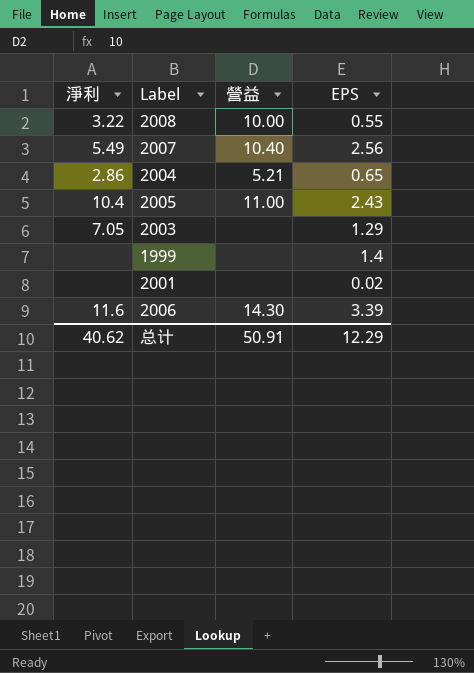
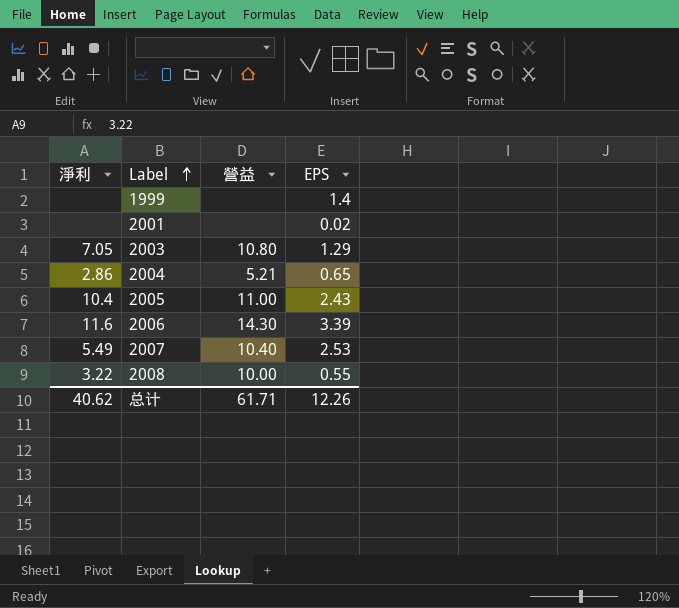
row order: none -> Label ascending
2003 | 營益: none -> 10.80
2007 | EPS: 2.56 -> 2.53
总计 | 營益: 50.91 -> 61.71
总计 | EPS: 12.29 -> 12.26

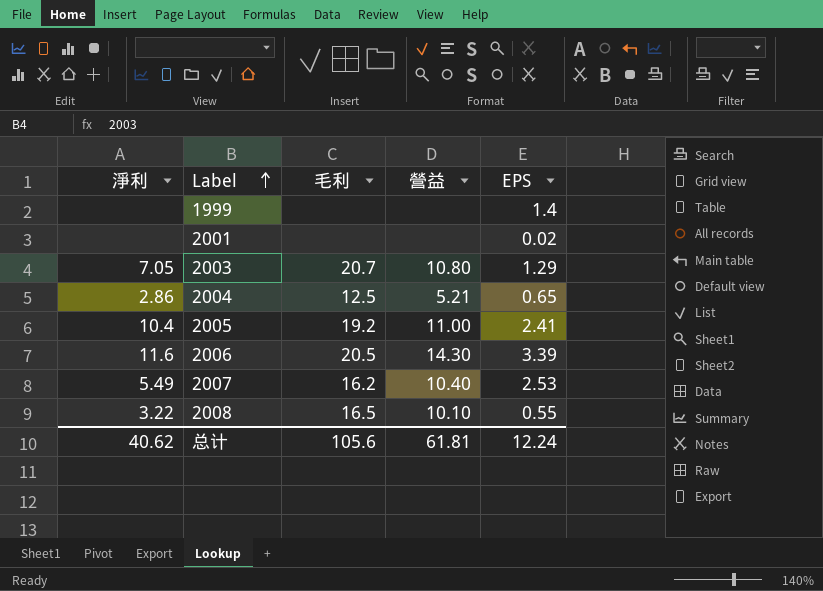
column 毛利 | position: none -> 3
2005 | EPS: 2.43 -> 2.41
2008 | 營益: 10.00 -> 10.10
总计 | 營益: 61.71 -> 61.81
总计 | EPS: 12.26 -> 12.24

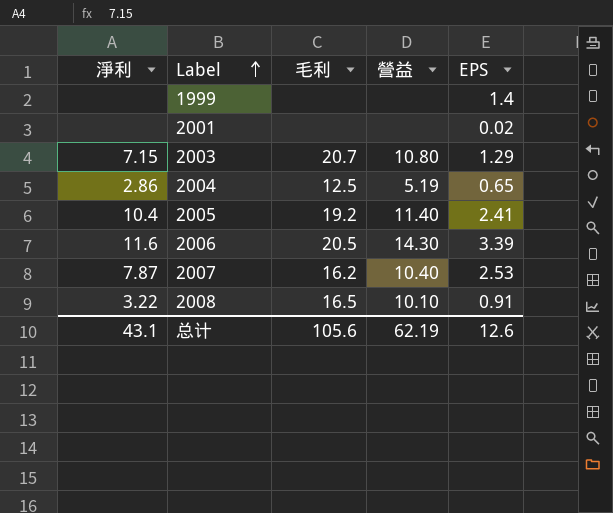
2003 | 淨利: 7.05 -> 7.15
2004 | 營益: 5.21 -> 5.19
2005 | 營益: 11.00 -> 11.40
2007 | 淨利: 5.49 -> 7.87
2008 | EPS: 0.55 -> 0.91
总计 | 淨利: 40.62 -> 43.1
总计 | 營益: 61.81 -> 62.19
总计 | EPS: 12.24 -> 12.6

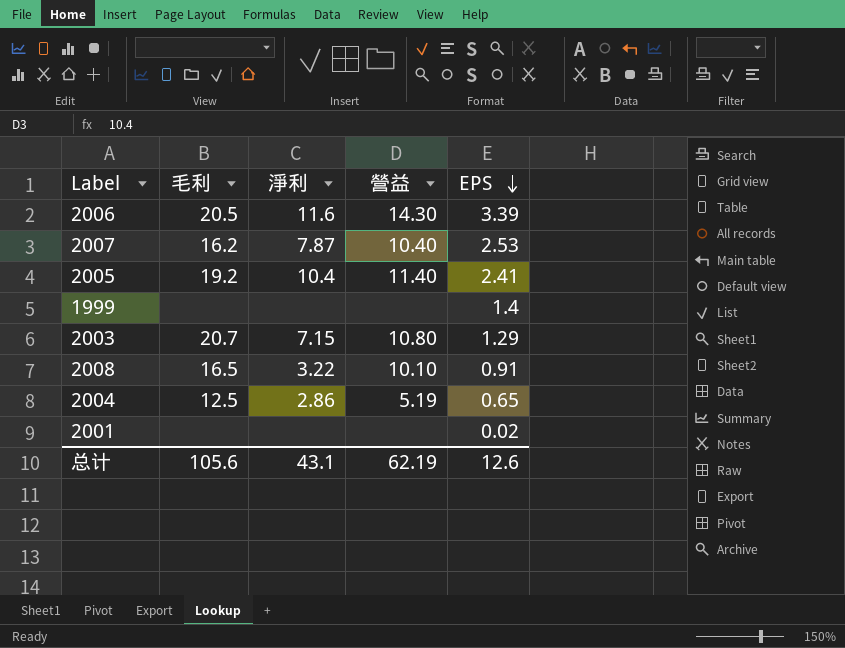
row order: Label ascending -> EPS descending
column 淨利 | position: 1 -> 3

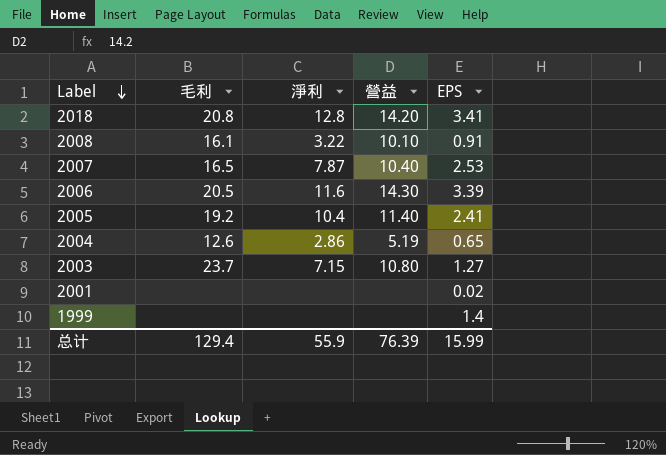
row order: EPS descending -> Label descending
row 2018: none -> 20.8 | 12.8 | 14.20 | 3.41
2008 | 毛利: 16.5 -> 16.1
2007 | 毛利: 16.2 -> 16.5
2004 | 毛利: 12.5 -> 12.6
2003 | 毛利: 20.7 -> 23.7
2003 | EPS: 1.29 -> 1.27
总计 | 毛利: 105.6 -> 129.4
总计 | 淨利: 43.1 -> 55.9
总计 | 營益: 62.19 -> 76.39
总计 | EPS: 12.6 -> 15.99

